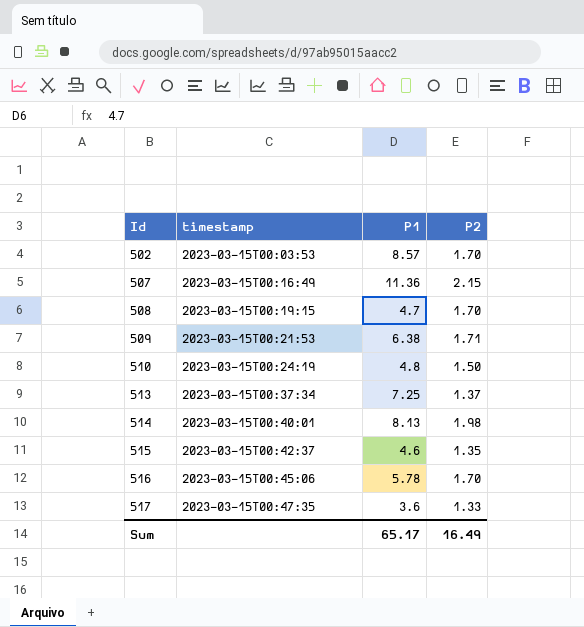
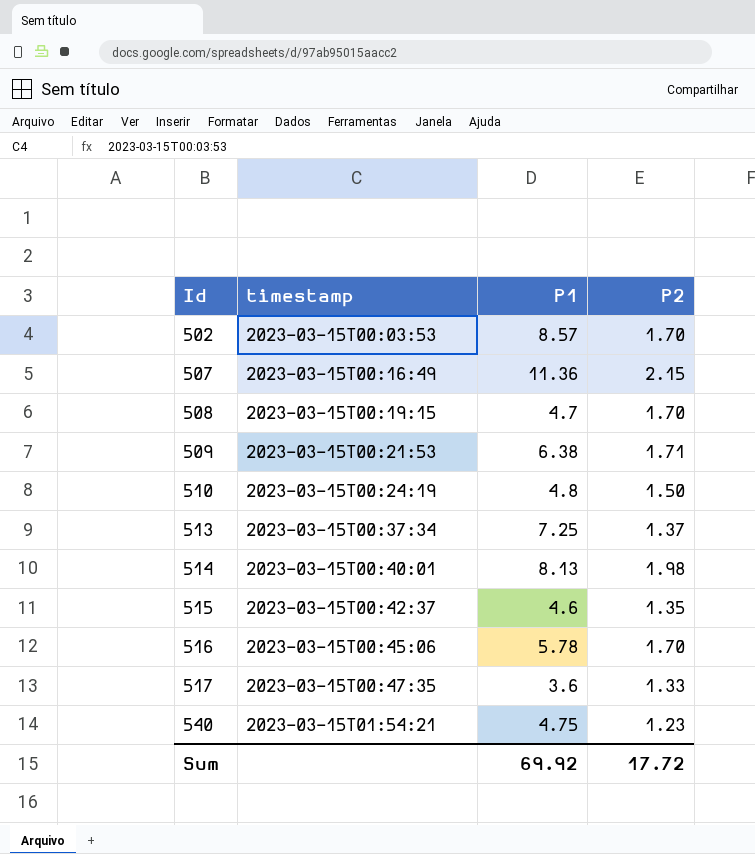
row 540: none -> 2023-03-15T01:54:21 | 4.75 | 1.23
Sum | P1: 65.17 -> 69.92
Sum | P2: 16.49 -> 17.72

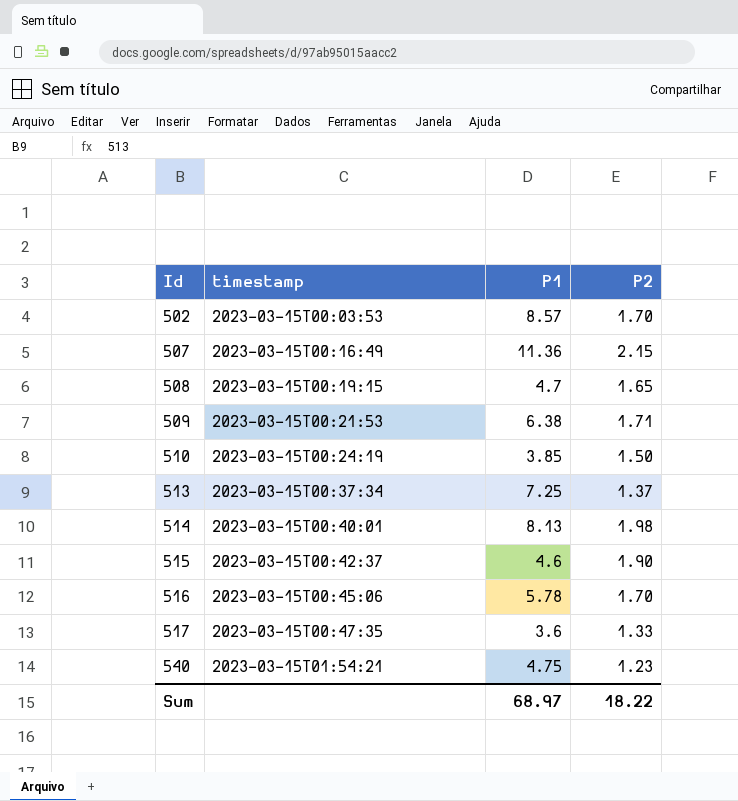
508 | P2: 1.70 -> 1.65
510 | P1: 4.8 -> 3.85
515 | P2: 1.35 -> 1.90
Sum | P1: 69.92 -> 68.97
Sum | P2: 17.72 -> 18.22

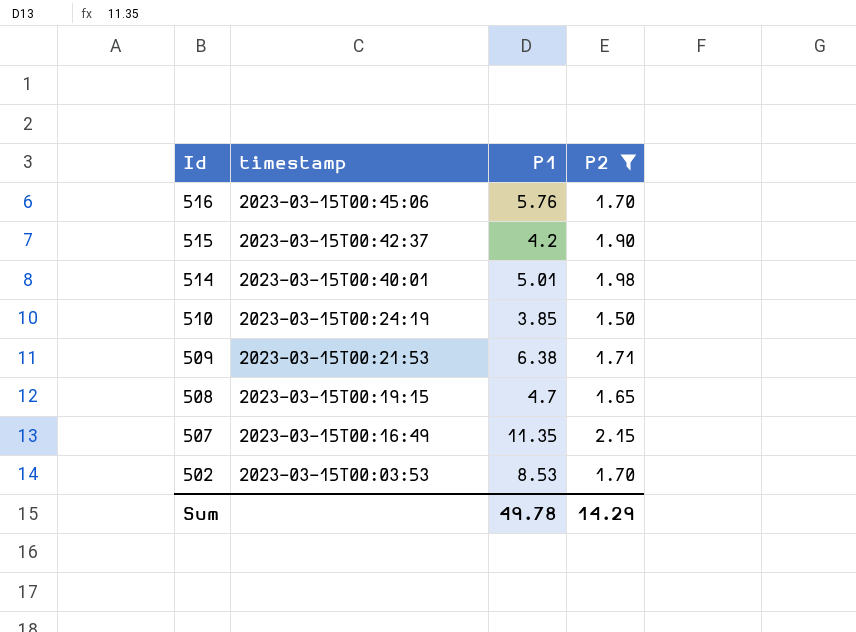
filter: none -> P2 >= 1.50
row order: Id ascending -> Id descending
516 | P1: 5.78 -> 5.76
515 | P1: 4.6 -> 4.2
514 | P1: 8.13 -> 5.01
507 | P1: 11.36 -> 11.35
502 | P1: 8.57 -> 8.53
Sum | P1: 68.97 -> 49.78
Sum | P2: 18.22 -> 14.29

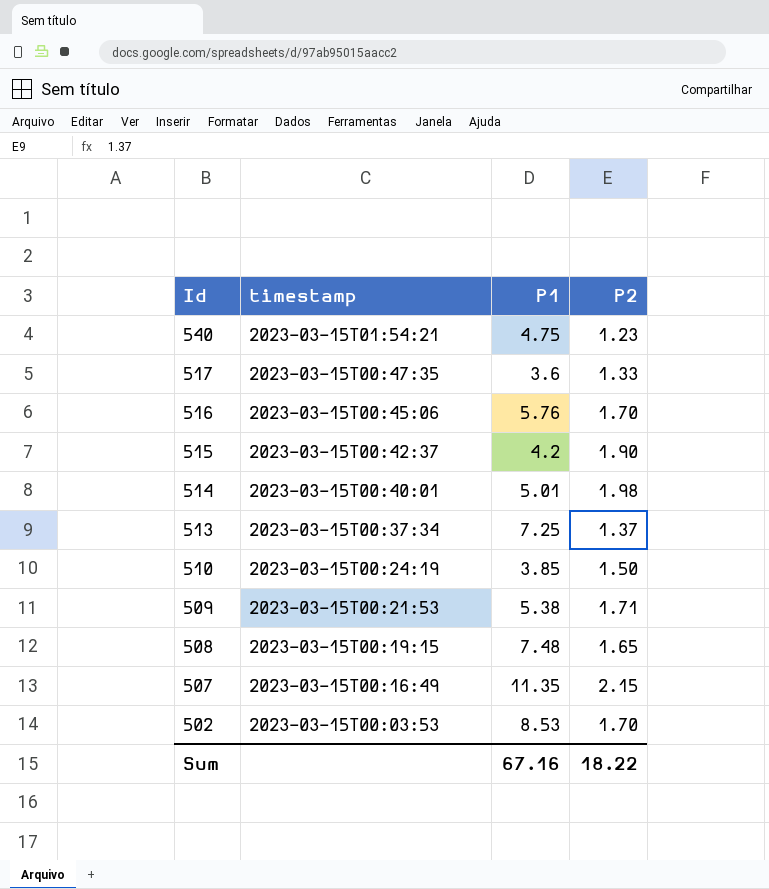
filter: P2 >= 1.50 -> none
509 | P1: 6.38 -> 5.38
508 | P1: 4.7 -> 7.48
Sum | P1: 49.78 -> 67.16
Sum | P2: 14.29 -> 18.22

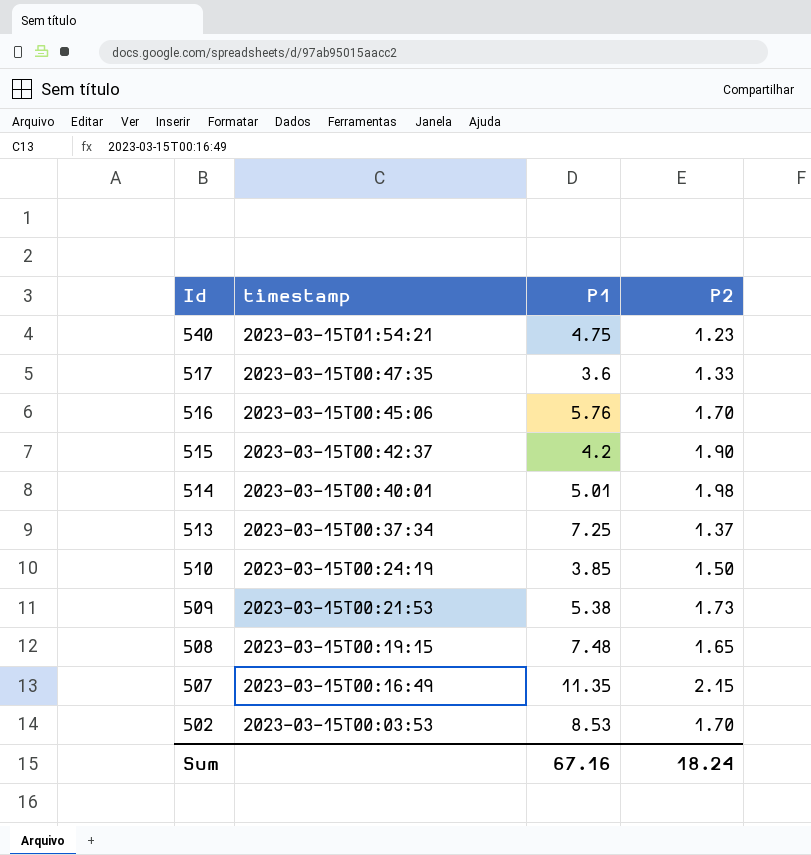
509 | P2: 1.71 -> 1.73
Sum | P2: 18.22 -> 18.24

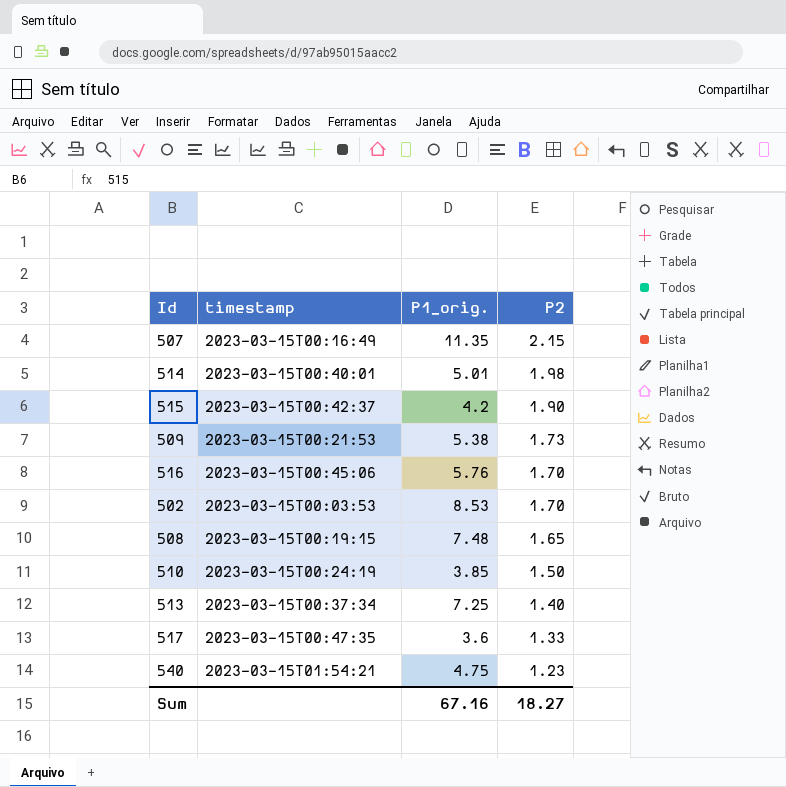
row order: Id descending -> P2 descending
column name: P1 -> P1_orig.
513 | P2: 1.37 -> 1.40
Sum | P2: 18.24 -> 18.27

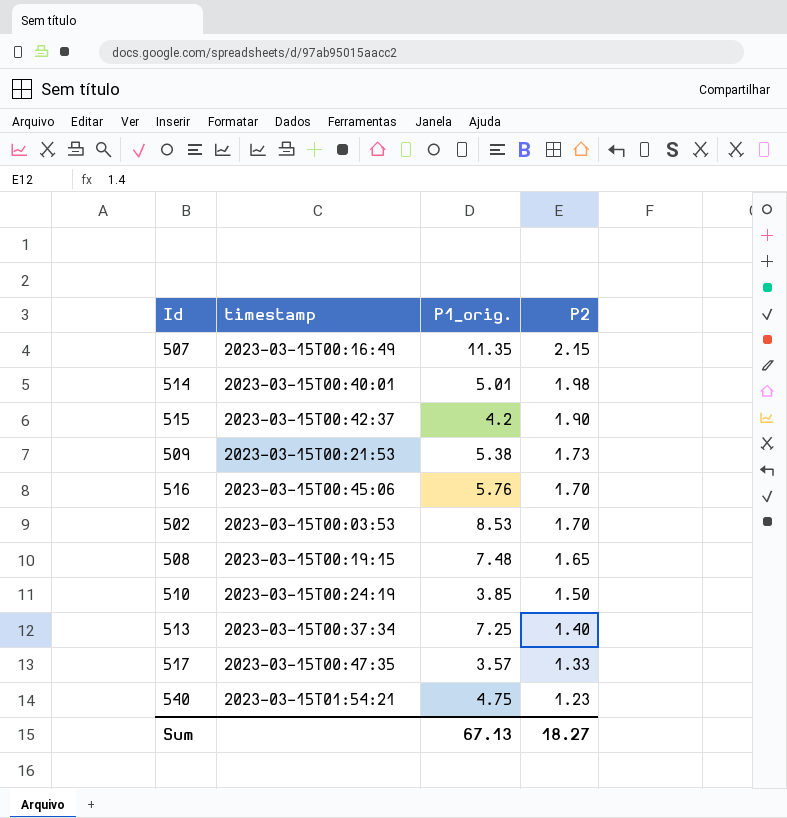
517 | P1_orig.: 3.6 -> 3.57
Sum | P1_orig.: 67.16 -> 67.13

